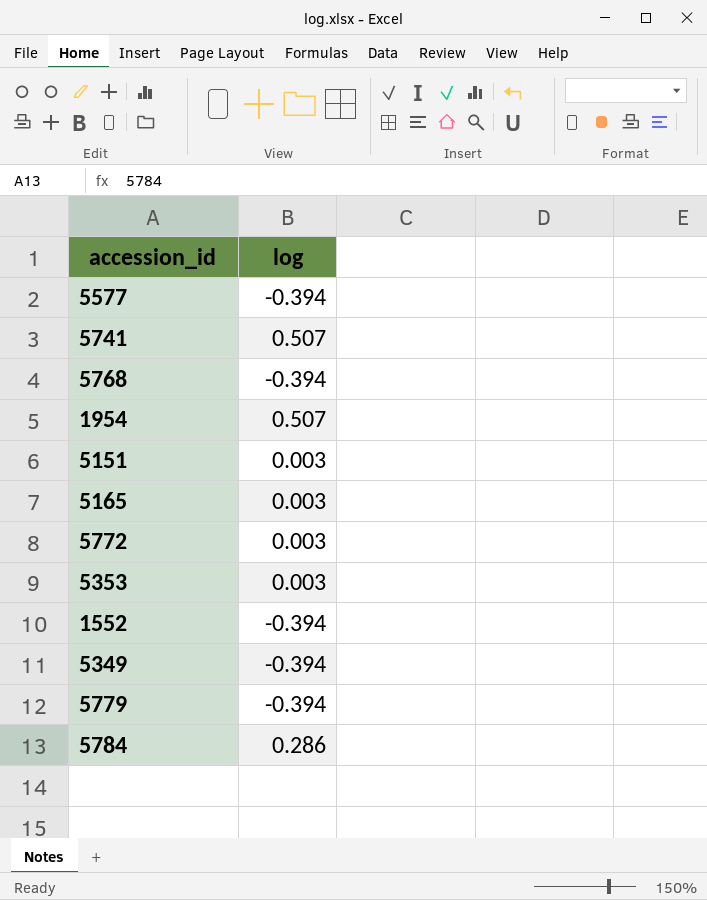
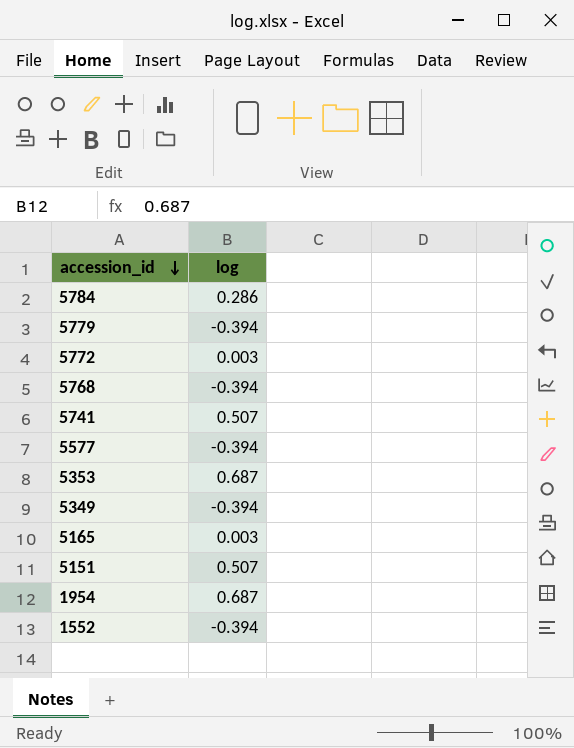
row order: none -> accession_id descending
5353 | log: 0.003 -> 0.687
5151 | log: 0.003 -> 0.507
1954 | log: 0.507 -> 0.687

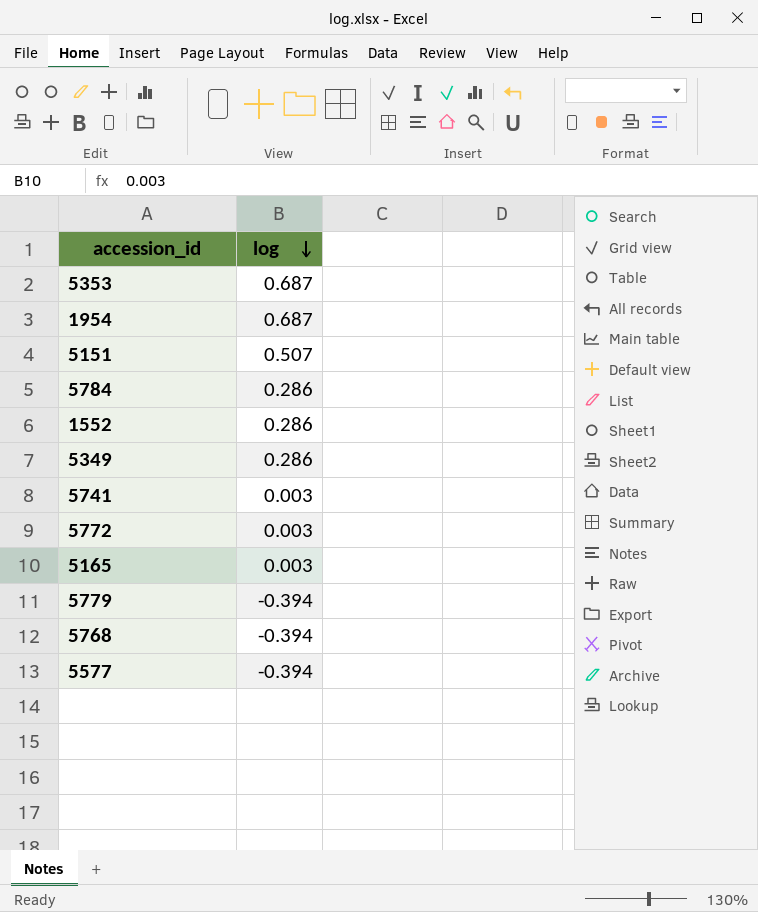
row order: accession_id descending -> log descending
1552 | log: -0.394 -> 0.286
5349 | log: -0.394 -> 0.286
5741 | log: 0.507 -> 0.003

